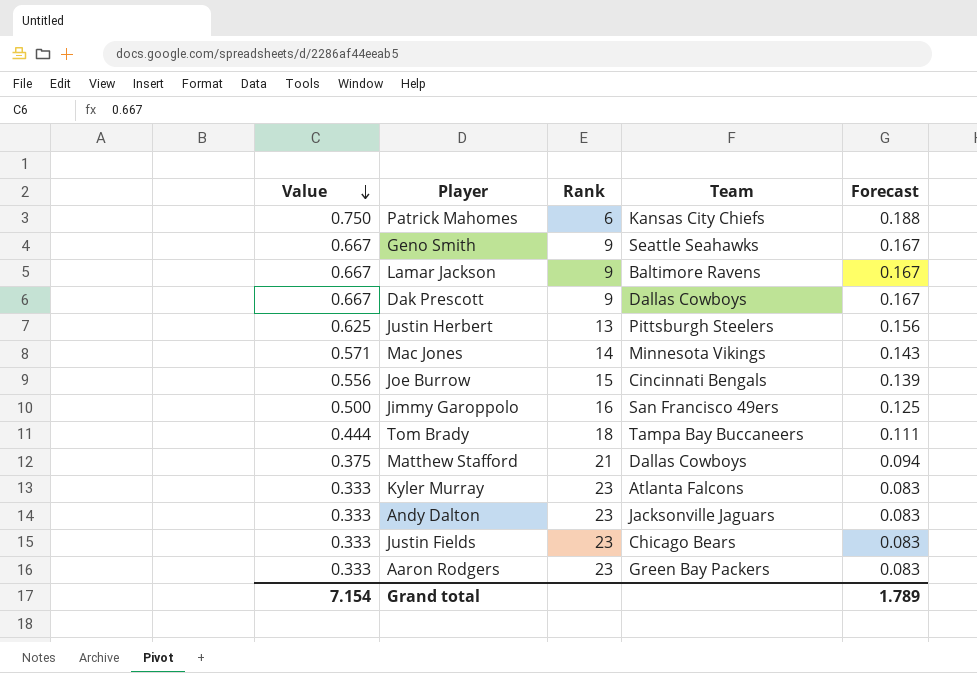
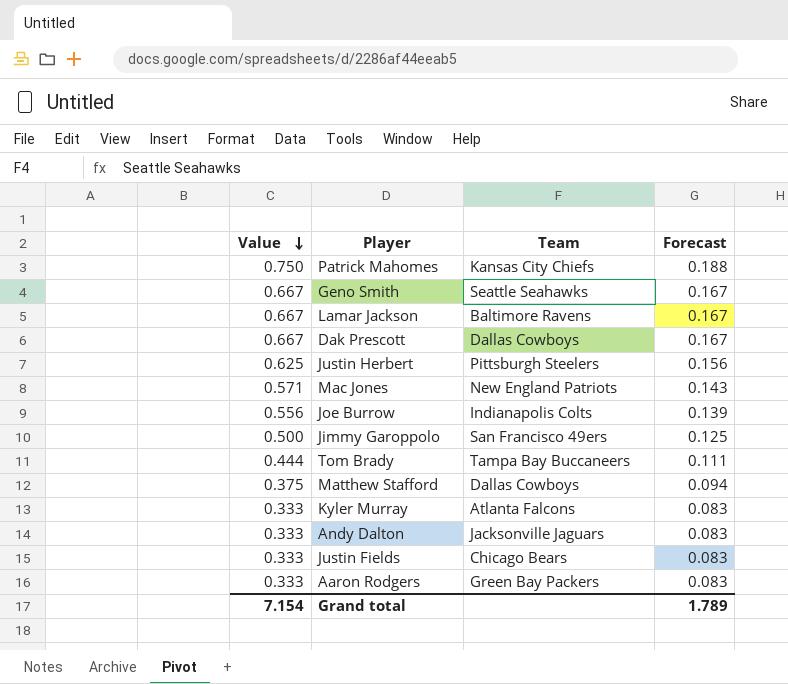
column Rank | position: 3 -> none
Mac Jones | Team: Minnesota Vikings -> New England Patriots
Joe Burrow | Team: Cincinnati Bengals -> Indianapolis Colts

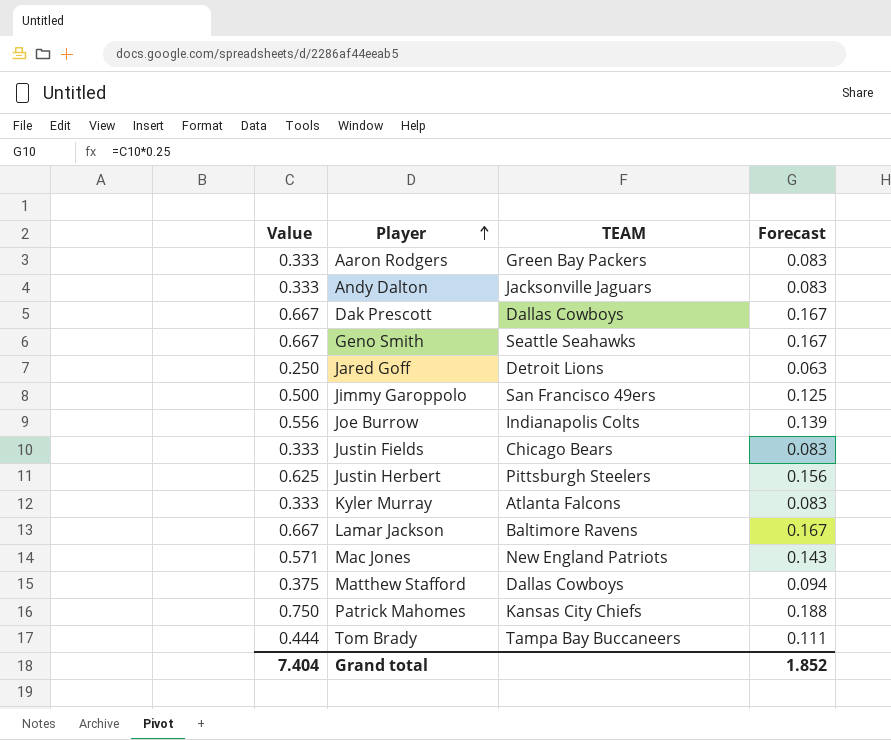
row order: Value descending -> Player ascending
column name: Team -> TEAM
row Jared Goff: none -> 0.250 | Detroit Lions | 0.063
Grand total | Value: 7.154 -> 7.404
Grand total | Forecast: 1.789 -> 1.852

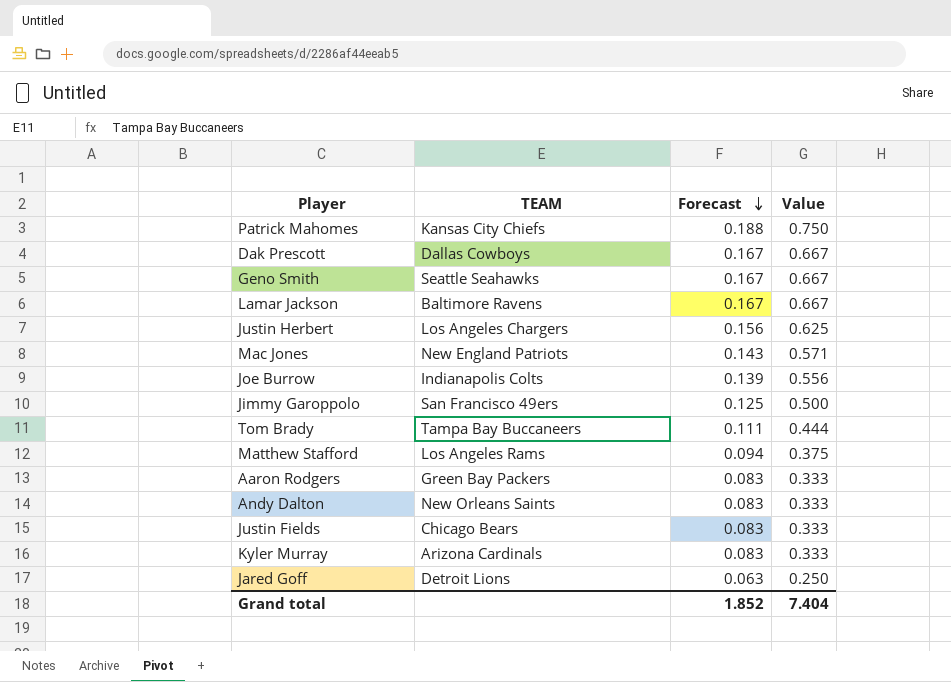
row order: Player ascending -> Forecast descending
column Value | position: 1 -> 4
Justin Herbert | TEAM: Pittsburgh Steelers -> Los Angeles Chargers
Matthew Stafford | TEAM: Dallas Cowboys -> Los Angeles Rams
Andy Dalton | TEAM: Jacksonville Jaguars -> New Orleans Saints
Kyler Murray | TEAM: Atlanta Falcons -> Arizona Cardinals

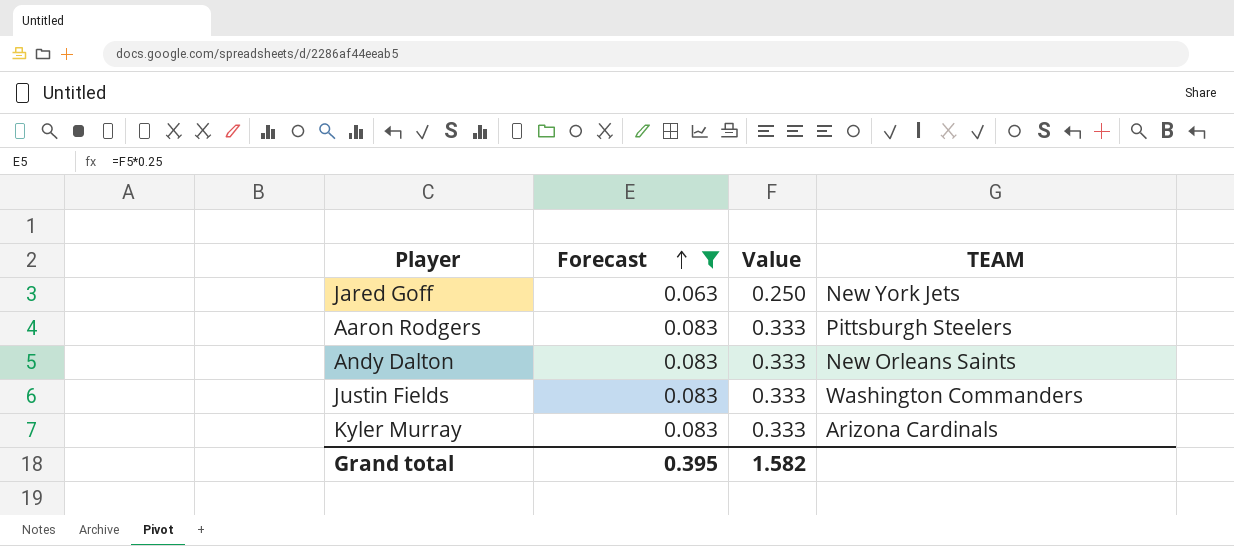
filter: none -> Forecast <= 0.083
row order: Forecast descending -> Forecast ascending
column TEAM | position: 2 -> 4
Jared Goff | TEAM: Detroit Lions -> New York Jets
Aaron Rodgers | TEAM: Green Bay Packers -> Pittsburgh Steelers
Justin Fields | TEAM: Chicago Bears -> Washington Commanders
Grand total | Forecast: 1.852 -> 0.395
Grand total | Value: 7.404 -> 1.582

